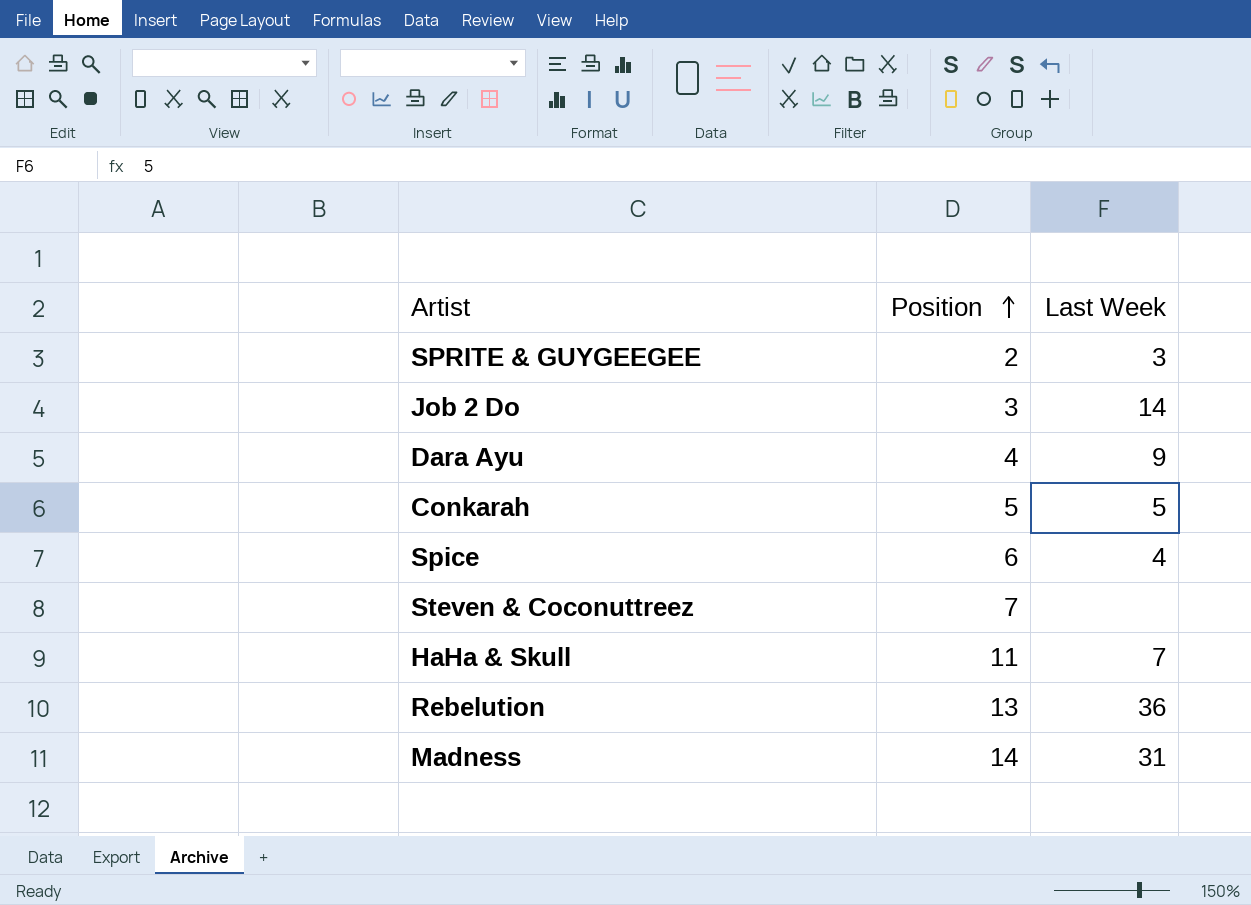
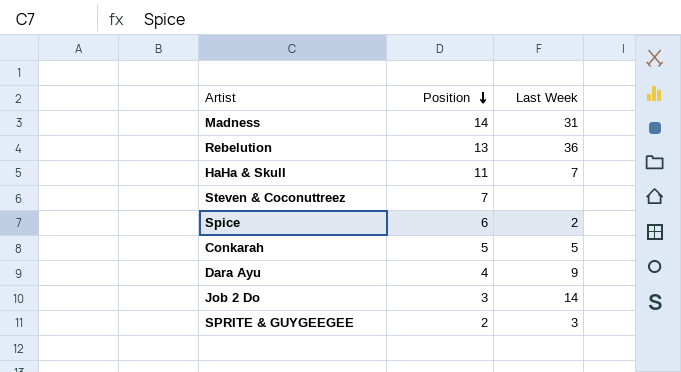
row order: Position ascending -> Position descending
Spice | Last Week: 4 -> 2

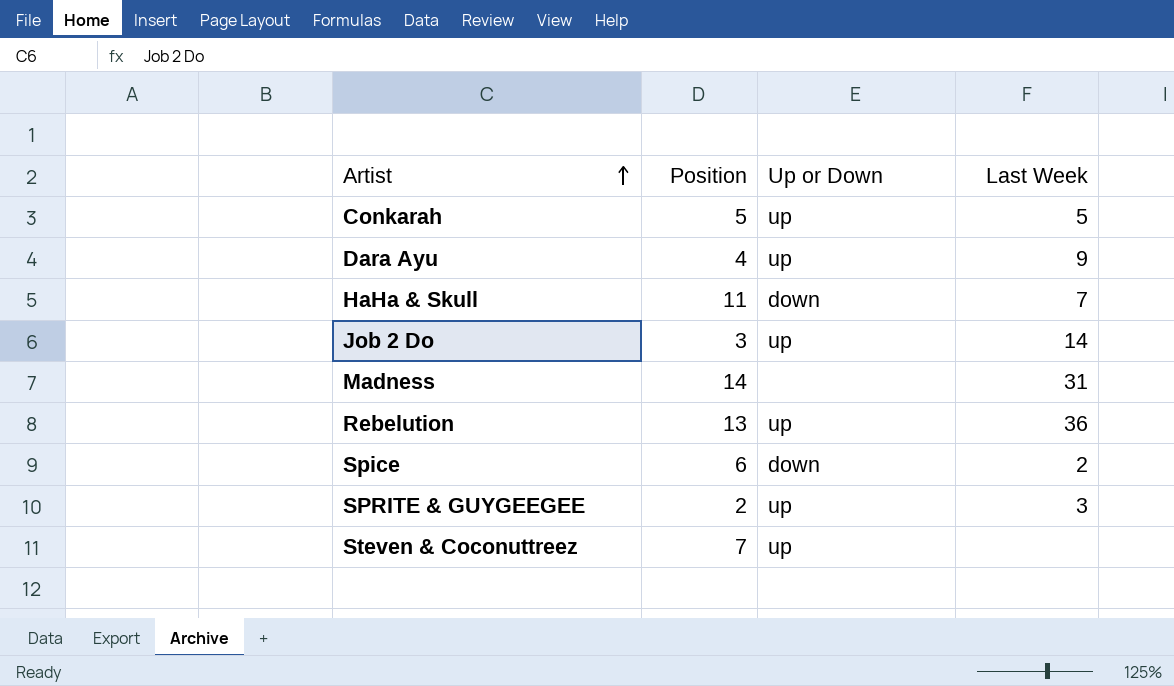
row order: Position descending -> Artist ascending
column Up or Down | position: none -> 3

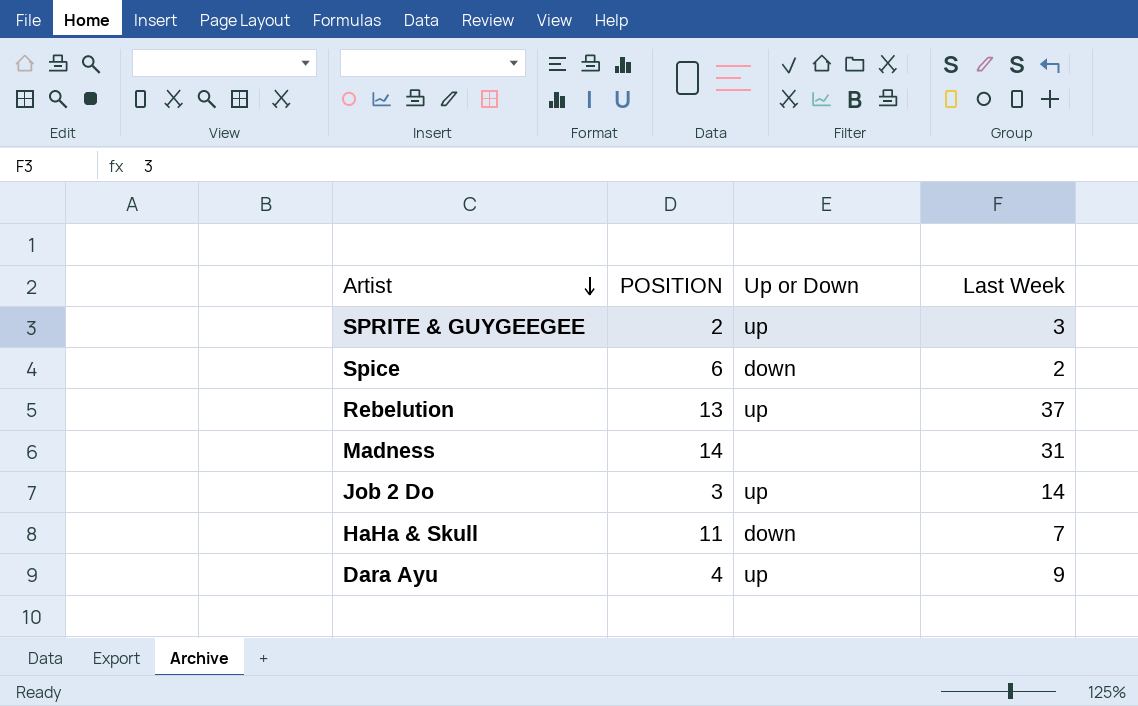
row order: Artist ascending -> Artist descending
column name: Position -> POSITION
row Conkarah: 5 | up | 5 -> none
row Steven & Coconuttreez: 7 | up | none -> none
Rebelution | Last Week: 36 -> 37

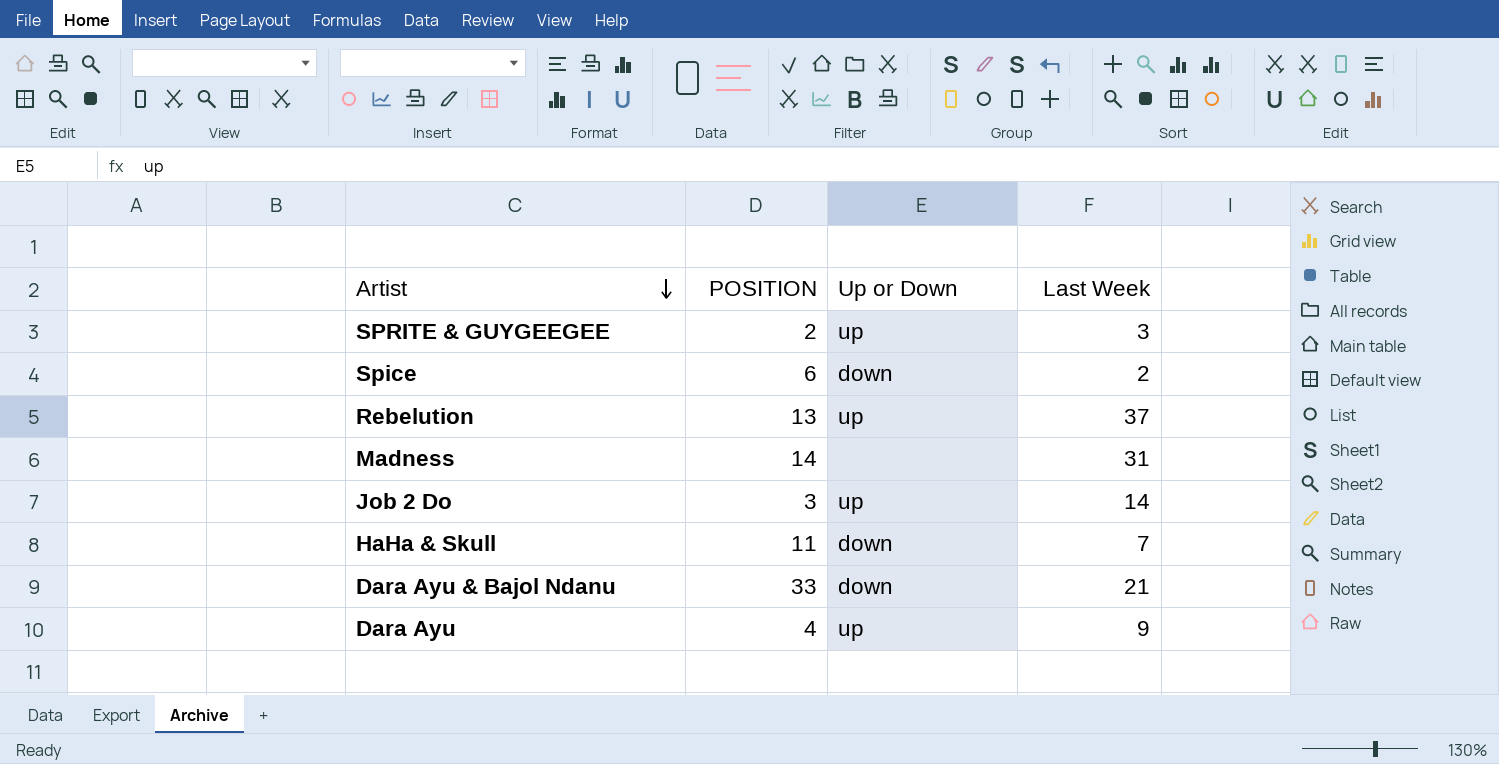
row Dara Ayu & Bajol Ndanu: none -> 33 | down | 21

